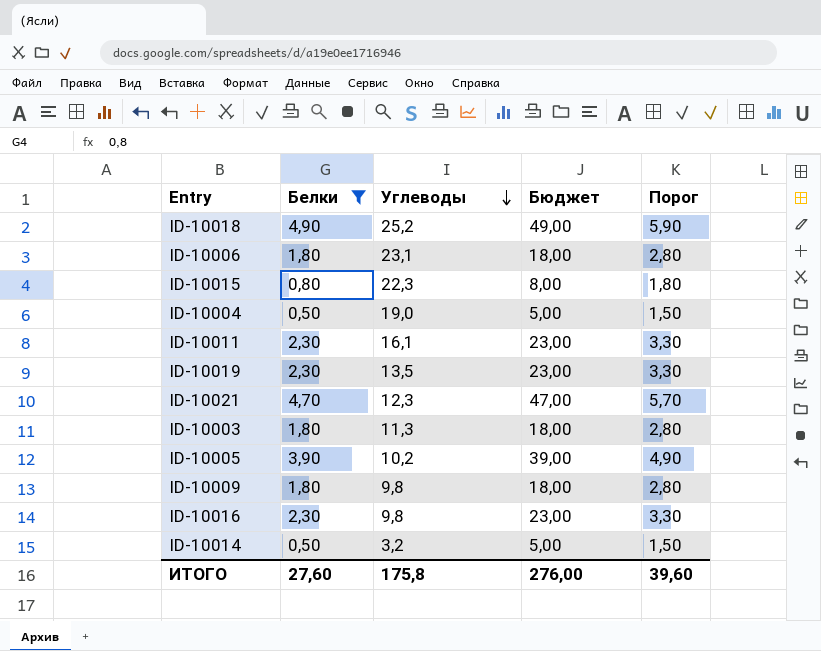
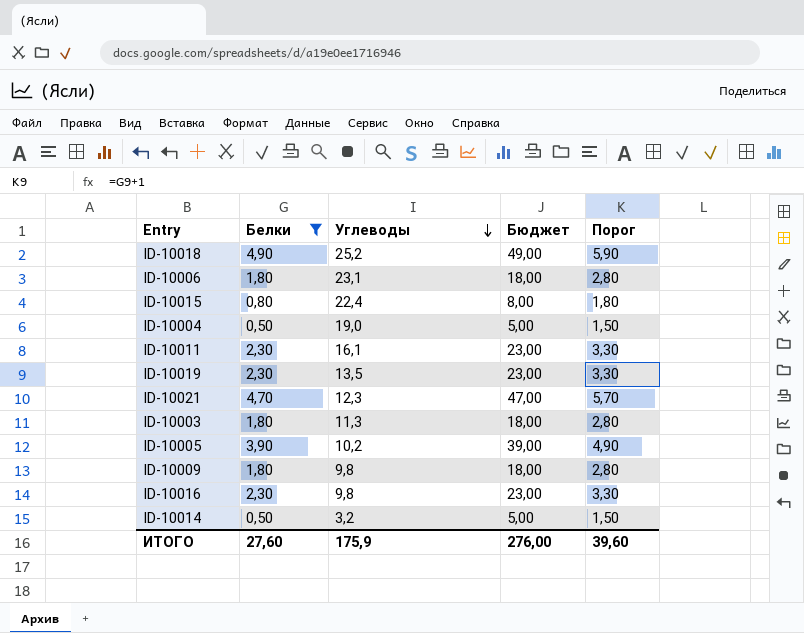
ID-10015 | Углеводы: 22,3 -> 22,4
ИТОГО | Углеводы: 175,8 -> 175,9

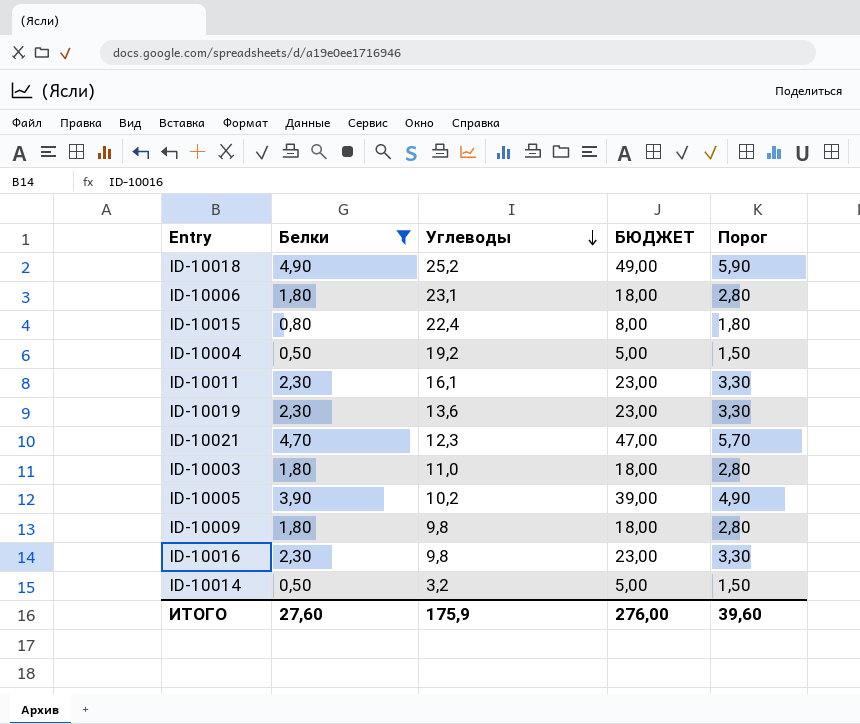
column name: Бюджет -> БЮДЖЕТ
ID-10004 | Углеводы: 19,0 -> 19,2
ID-10019 | Углеводы: 13,5 -> 13,6
ID-10003 | Углеводы: 11,3 -> 11,0

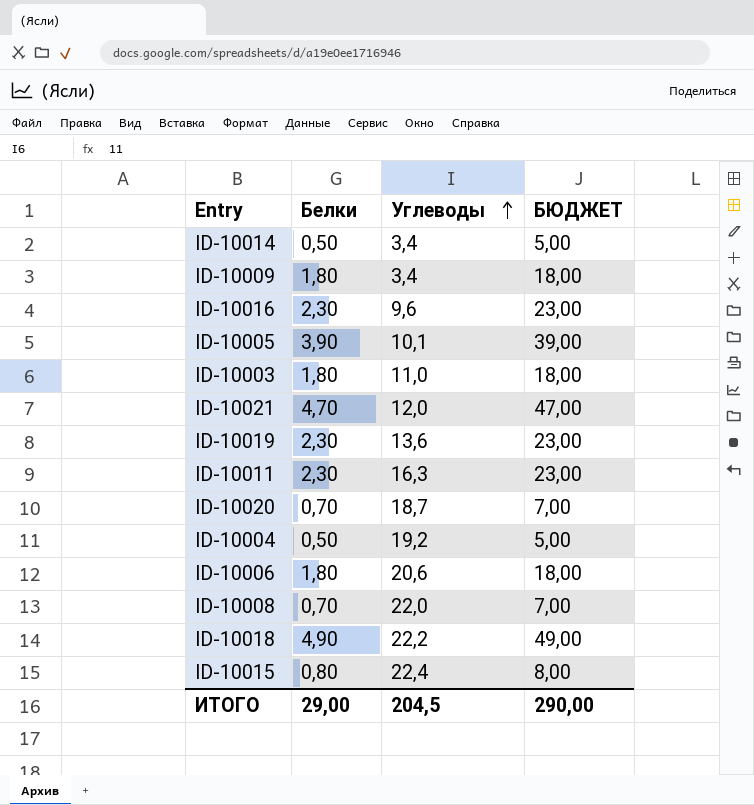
filter: Белки != 0,70 -> none
row order: Углеводы descending -> Углеводы ascending
column Порог | formula: [Белки] + 1 -> none
ID-10014 | Углеводы: 3,2 -> 3,4
ID-10009 | Углеводы: 9,8 -> 3,4
ID-10016 | Углеводы: 9,8 -> 9,6
ID-10005 | Углеводы: 10,2 -> 10,1
ID-10021 | Углеводы: 12,3 -> 12,0
ID-10011 | Углеводы: 16,1 -> 16,3
ID-10006 | Углеводы: 23,1 -> 20,6
ID-10018 | Углеводы: 25,2 -> 22,2
ИТОГО | Белки: 27,60 -> 29,00
ИТОГО | Углеводы: 175,9 -> 204,5
ИТОГО | БЮДЖЕТ: 276,00 -> 290,00

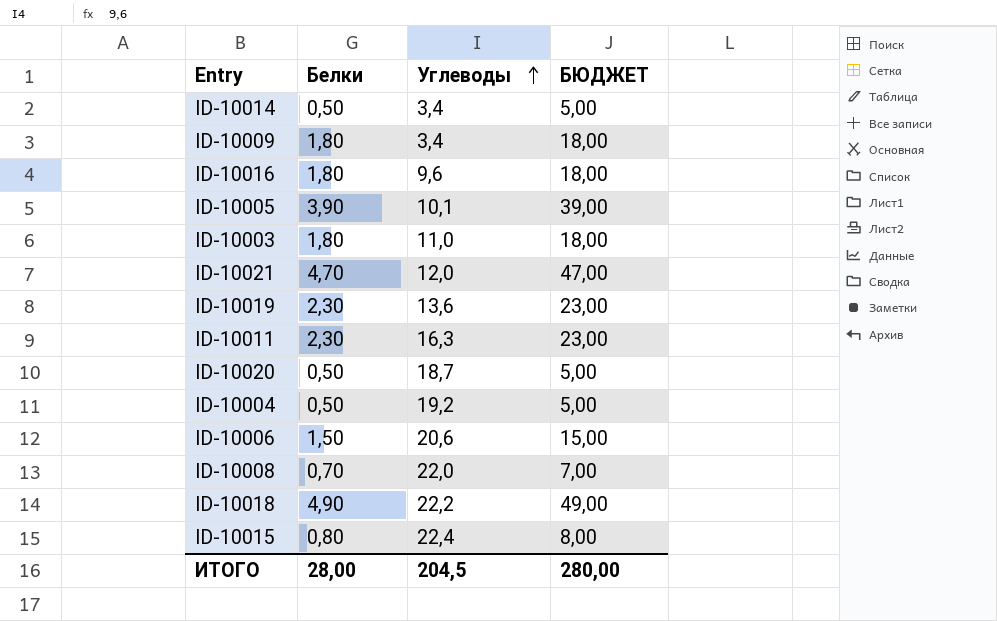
ID-10016 | Белки: 2,30 -> 1,80
ID-10016 | БЮДЖЕТ: 23,00 -> 18,00
ID-10020 | Белки: 0,70 -> 0,50
ID-10020 | БЮДЖЕТ: 7,00 -> 5,00
ID-10006 | Белки: 1,80 -> 1,50
ID-10006 | БЮДЖЕТ: 18,00 -> 15,00
ИТОГО | Белки: 29,00 -> 28,00
ИТОГО | БЮДЖЕТ: 290,00 -> 280,00

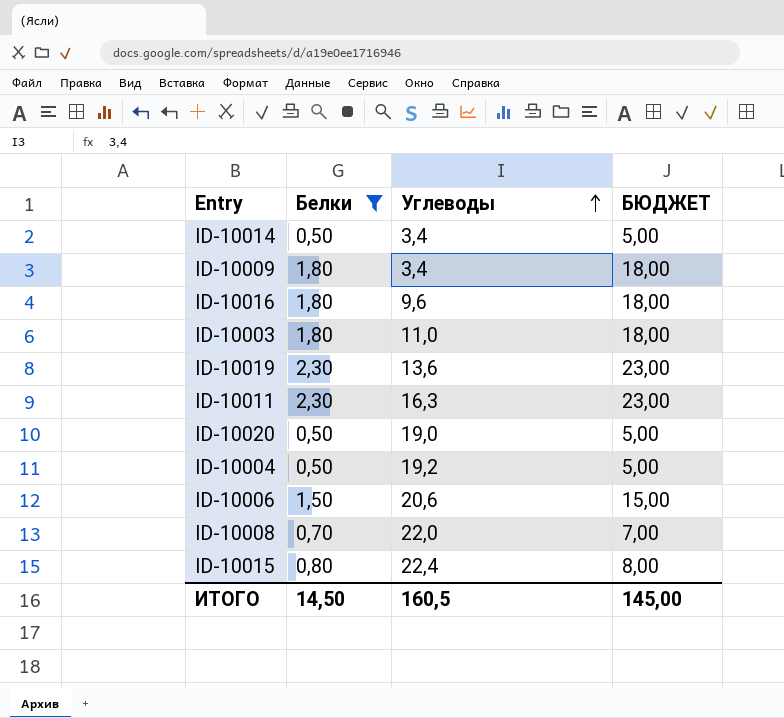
filter: none -> Белки <= 2,30
ID-10020 | Углеводы: 18,7 -> 19,0
ИТОГО | Белки: 28,00 -> 14,50
ИТОГО | Углеводы: 204,5 -> 160,5
ИТОГО | БЮДЖЕТ: 280,00 -> 145,00

